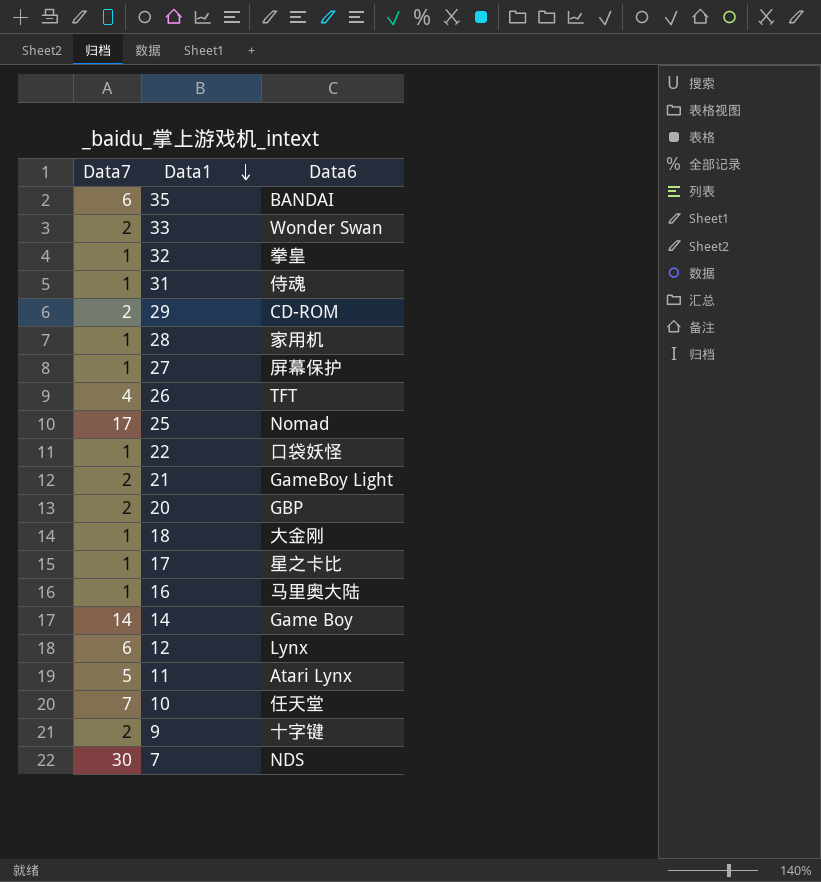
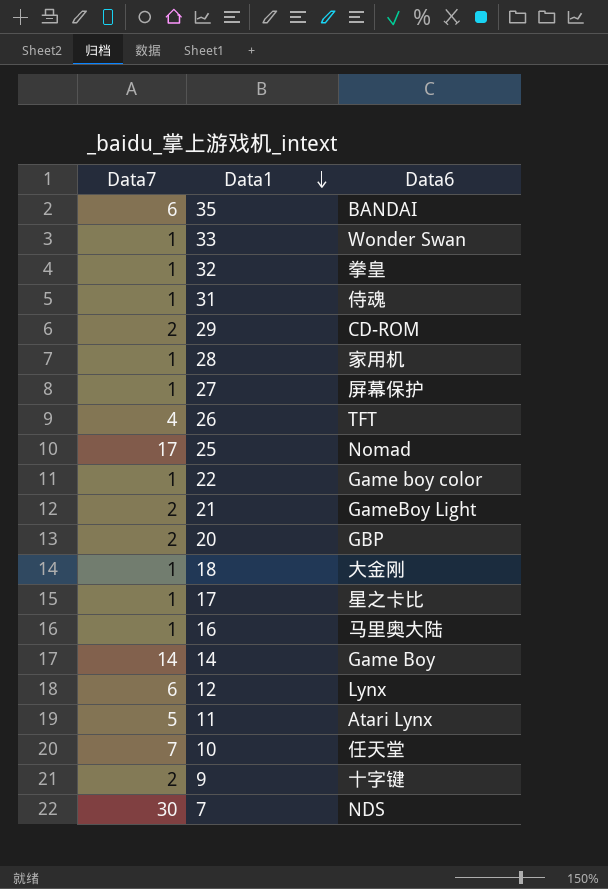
33 | Data7: 2 -> 1
22 | Data6: 口袋妖怪 -> Game boy color

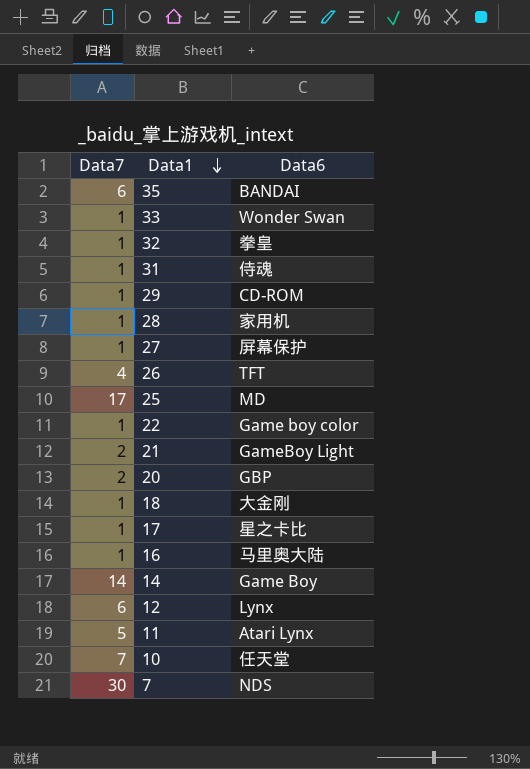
row 9: 2 | 十字键 -> none
29 | Data7: 2 -> 1
25 | Data6: Nomad -> MD

